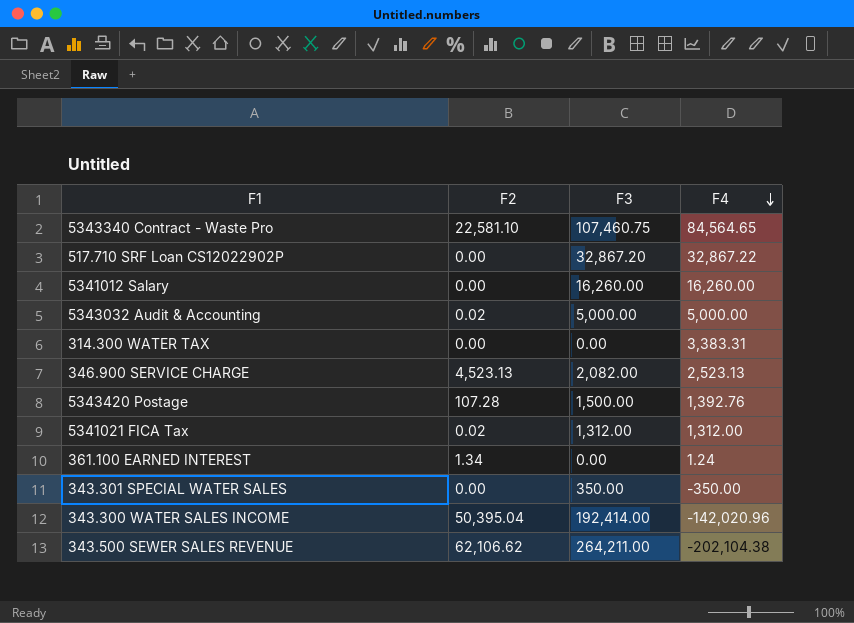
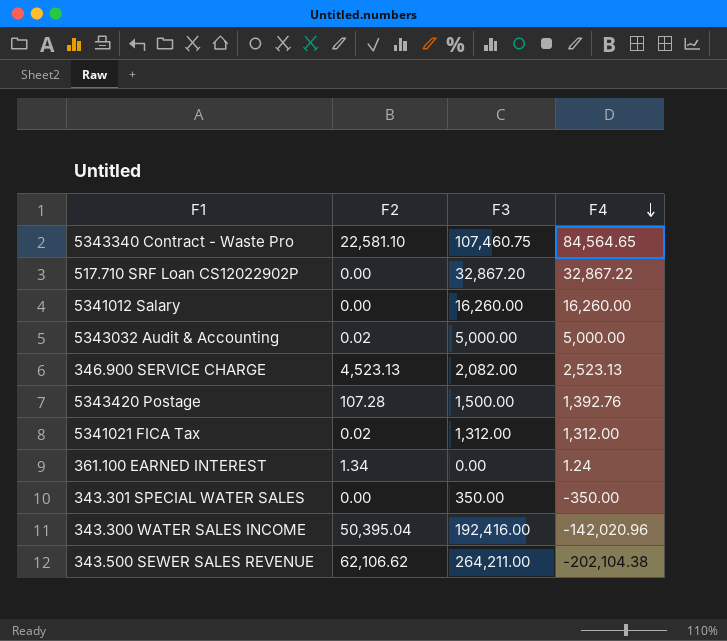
row 314.300 WATER TAX: 0.00 | 0.00 | 3,383.31 -> none
343.300 WATER SALES INCOME | F3: 192,414.00 -> 192,416.00

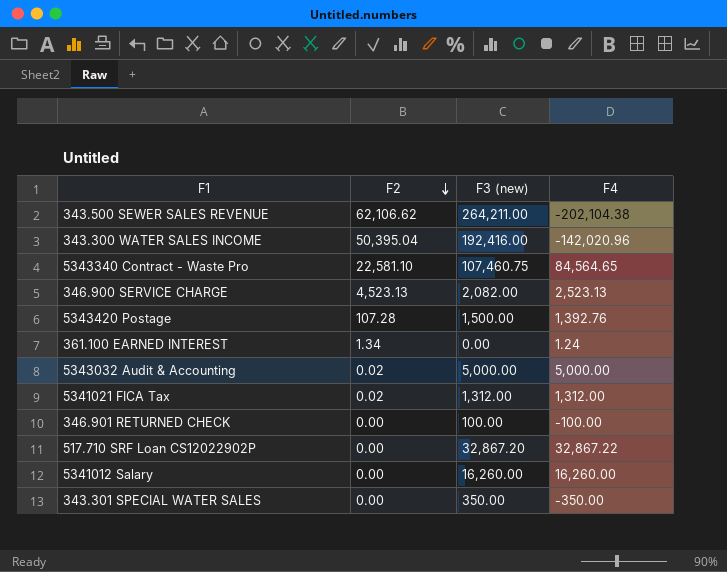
row order: F4 descending -> F2 descending
column name: F3 -> F3 (new)
row 346.901 RETURNED CHECK: none -> 0.00 | 100.00 | -100.00

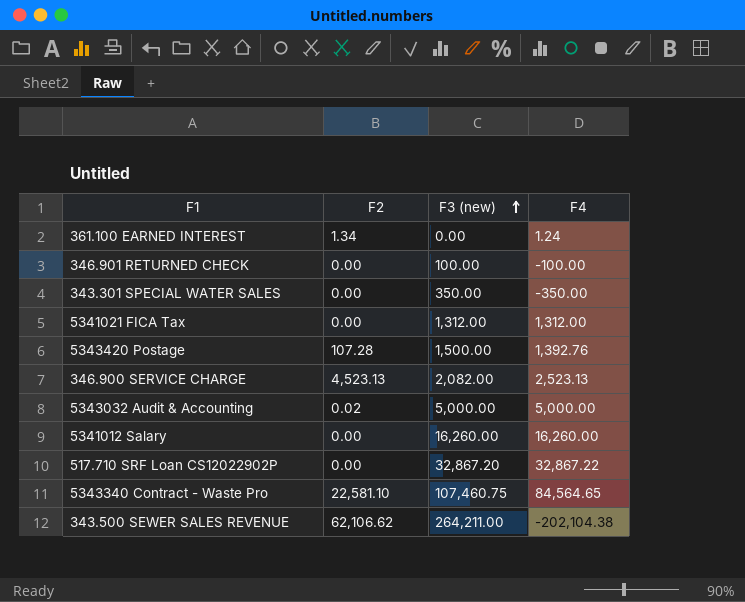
row order: F2 descending -> F3 (new) ascending
row 343.300 WATER SALES INCOME: 50,395.04 | 192,416.00 | -142,020.96 -> none
5341021 FICA Tax | F2: 0.02 -> 0.00

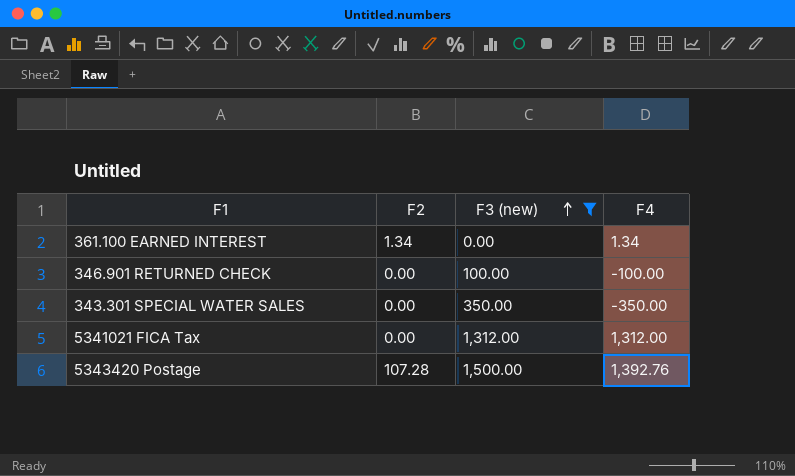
filter: none -> F3 (new) <= 1,500.00
361.100 EARNED INTEREST | F4: 1.24 -> 1.34

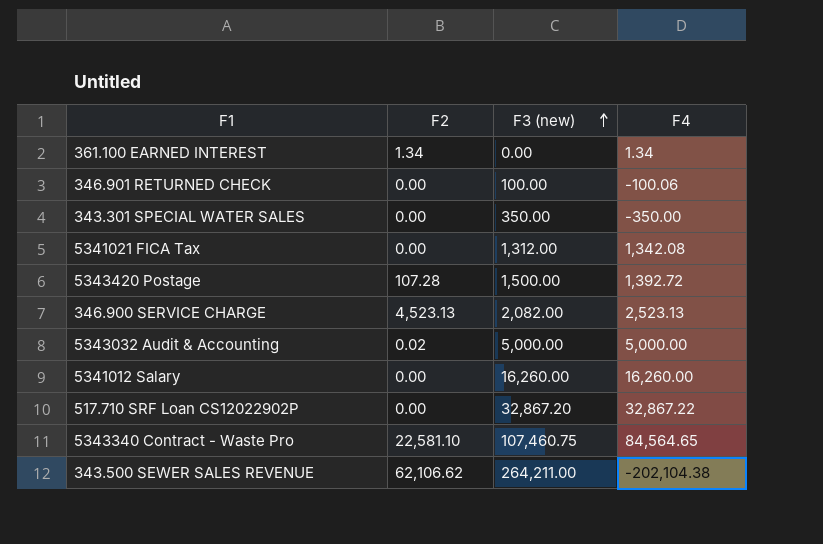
filter: F3 (new) <= 1,500.00 -> none
346.901 RETURNED CHECK | F4: -100.00 -> -100.06
5341021 FICA Tax | F4: 1,312.00 -> 1,342.08
5343420 Postage | F4: 1,392.76 -> 1,392.72

